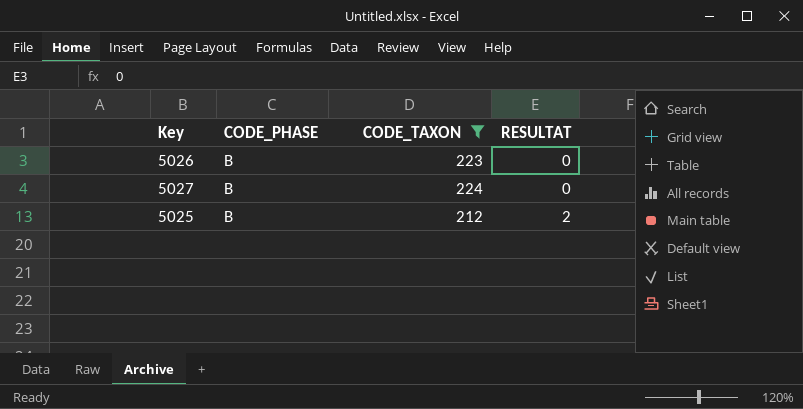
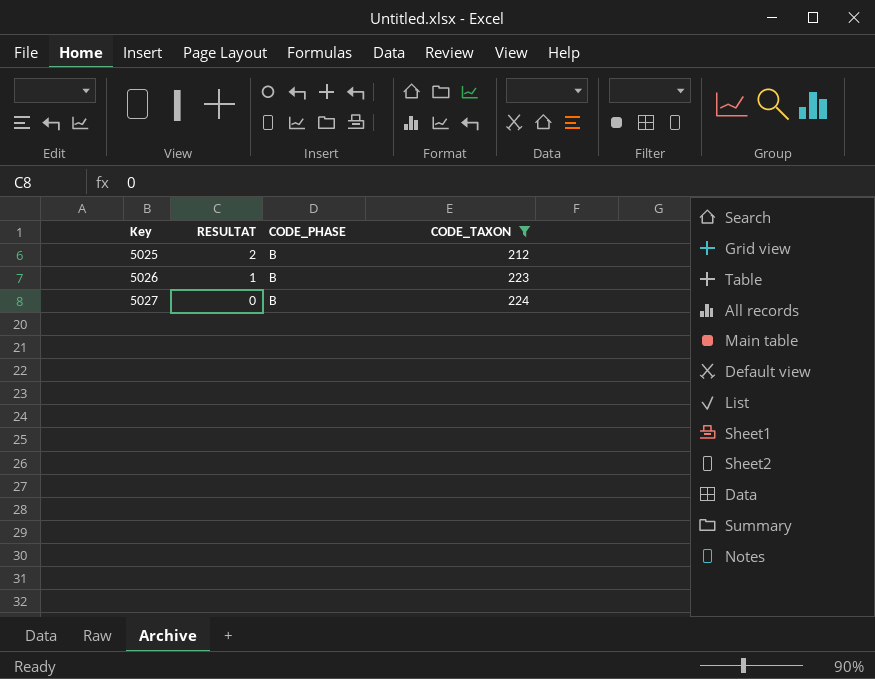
row order: RESULTAT ascending -> Key ascending
column RESULTAT | position: 4 -> 2
5026 | RESULTAT: 0 -> 1

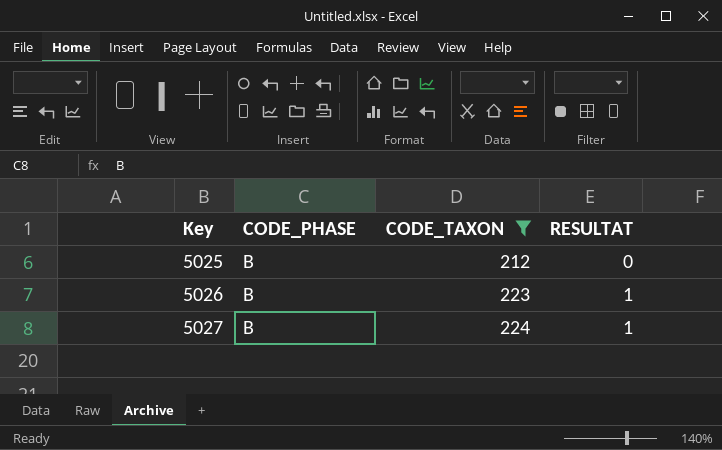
column RESULTAT | position: 2 -> 4
5025 | RESULTAT: 2 -> 0
5027 | RESULTAT: 0 -> 1

